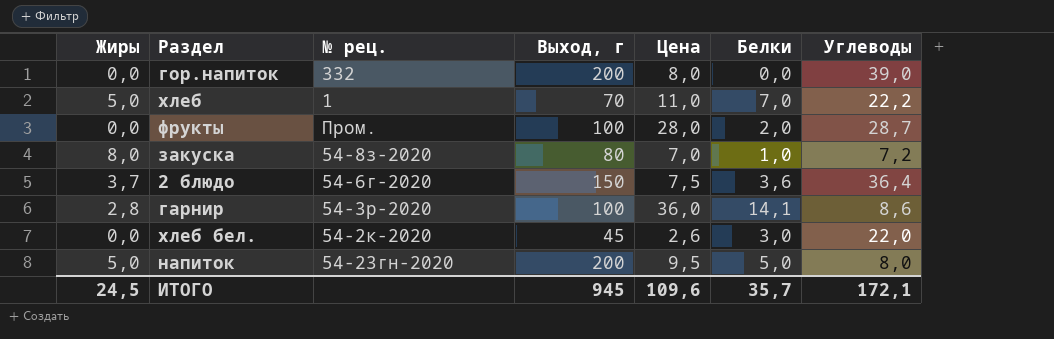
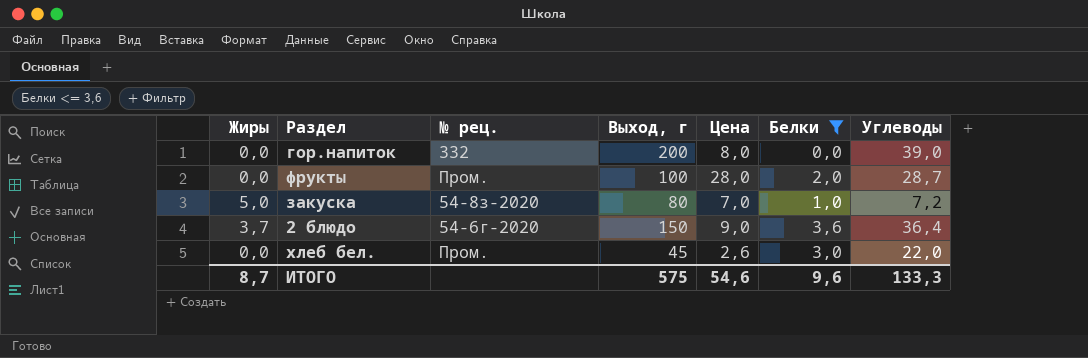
filter: none -> Белки <= 3,6
закуска | Жиры: 8,0 -> 5,0
2 блюдо | Цена: 7,5 -> 9,0
хлеб бел. | № рец.: 54-2к-2020 -> Пром.
ИТОГО | Жиры: 24,5 -> 8,7
ИТОГО | Выход, г: 945 -> 575
ИТОГО | Цена: 109,6 -> 54,6
ИТОГО | Белки: 35,7 -> 9,6
ИТОГО | Углеводы: 172,1 -> 133,3

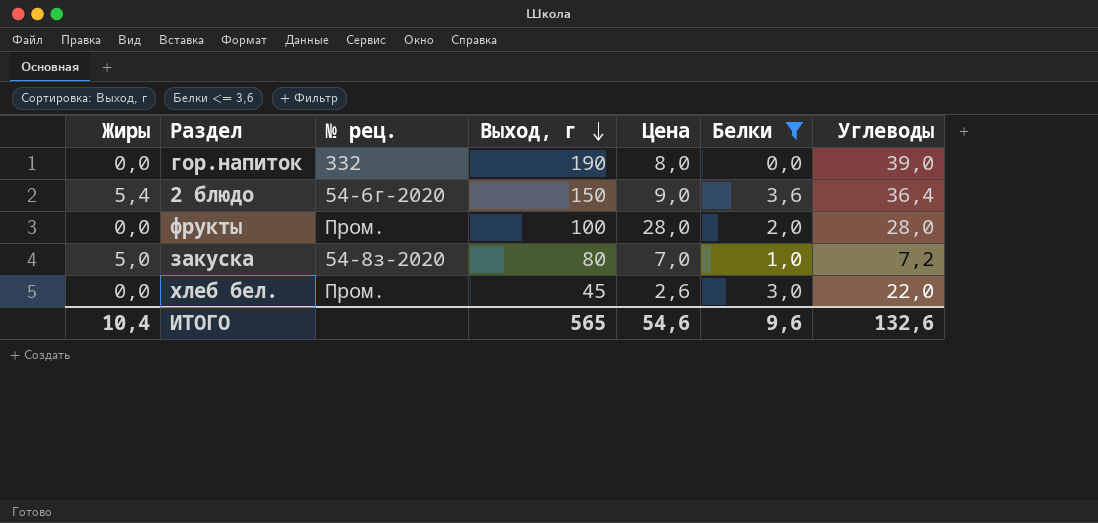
row order: none -> Выход, г descending
гор.напиток | Выход, г: 200 -> 190
2 блюдо | Жиры: 3,7 -> 5,4
фрукты | Углеводы: 28,7 -> 28,0
ИТОГО | Жиры: 8,7 -> 10,4
ИТОГО | Выход, г: 575 -> 565
ИТОГО | Углеводы: 133,3 -> 132,6

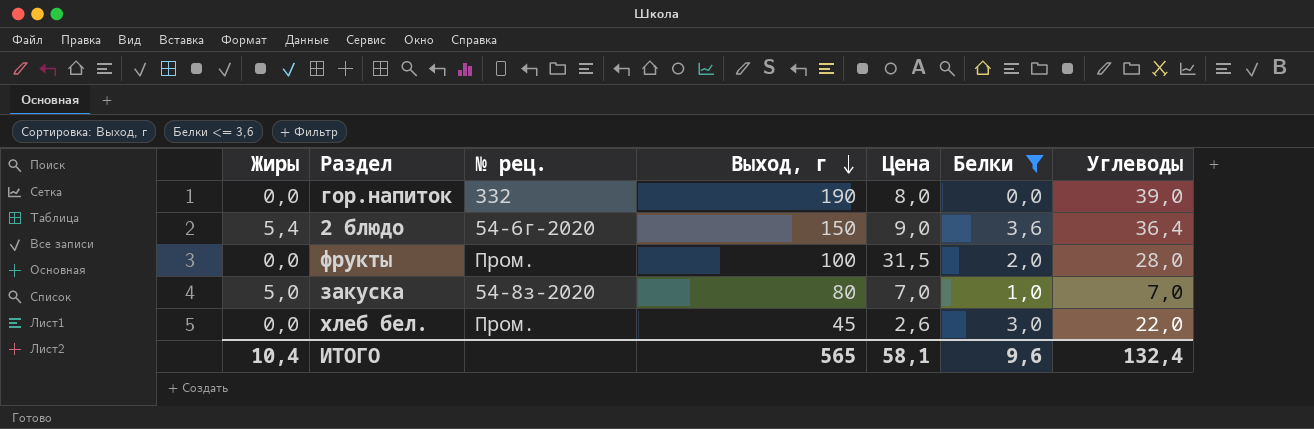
фрукты | Цена: 28,0 -> 31,5
закуска | Углеводы: 7,2 -> 7,0
ИТОГО | Цена: 54,6 -> 58,1
ИТОГО | Углеводы: 132,6 -> 132,4

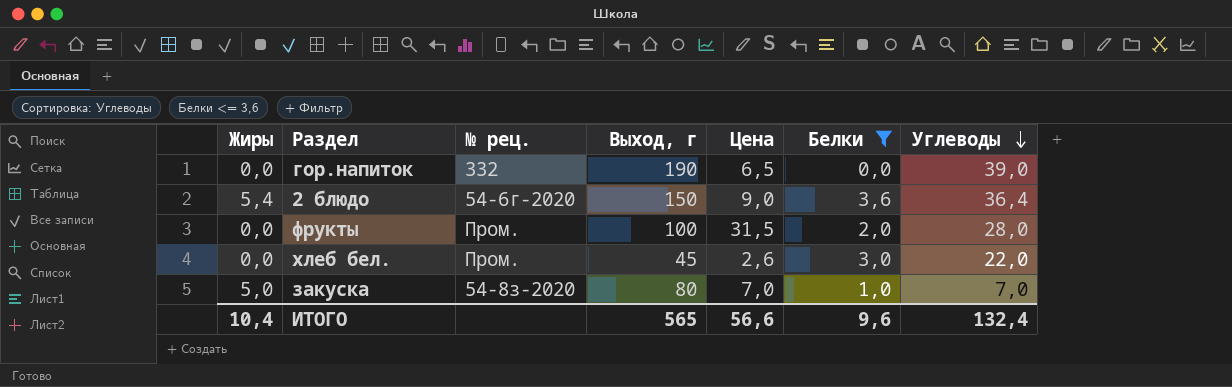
row order: Выход, г descending -> Углеводы descending
гор.напиток | Цена: 8,0 -> 6,5
ИТОГО | Цена: 58,1 -> 56,6

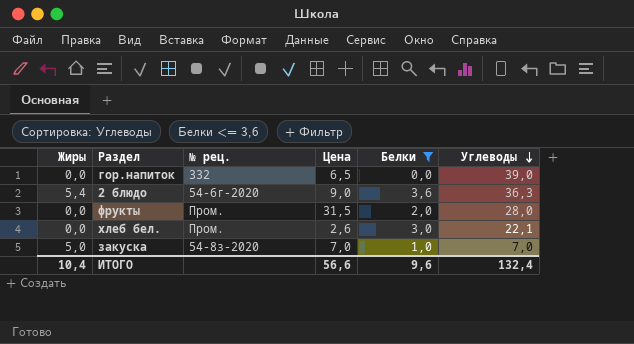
column Выход, г | position: 4 -> none
2 блюдо | Углеводы: 36,4 -> 36,3
хлеб бел. | Углеводы: 22,0 -> 22,1

